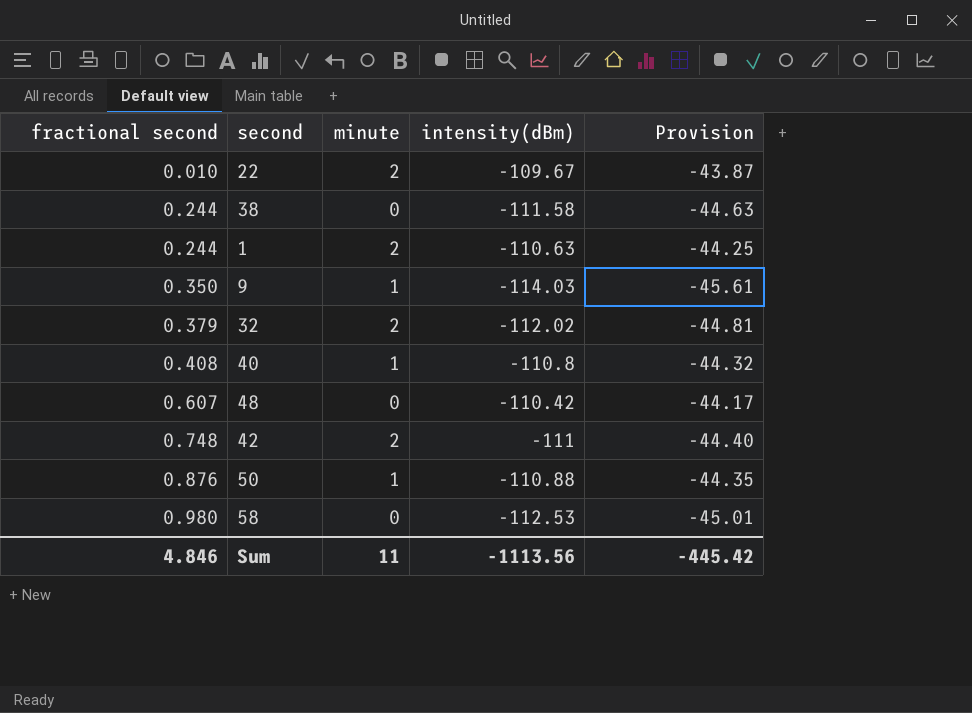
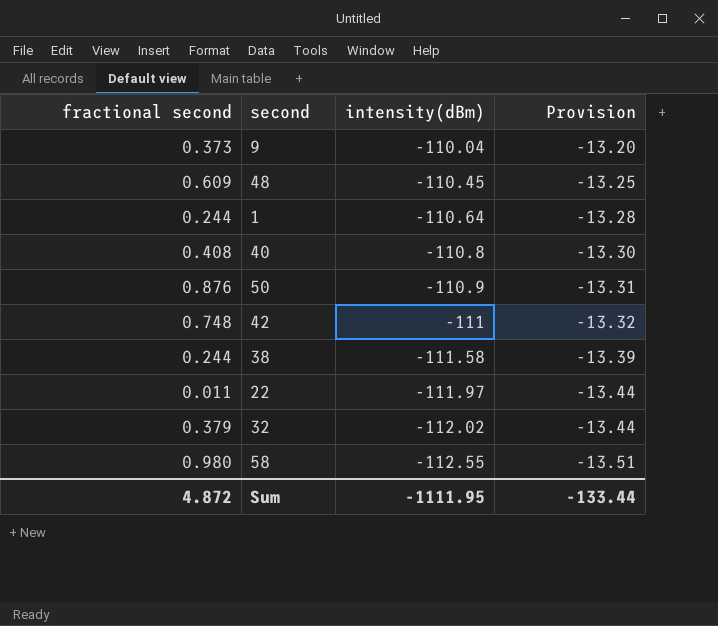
row order: fractional second ascending -> intensity(dBm) descending
column minute | position: 3 -> none
column Provision | formula: [intensity(dBm)] * 0.4 -> [intensity(dBm)] * 0.12
9 | fractional second: 0.350 -> 0.373
9 | intensity(dBm): -114.03 -> -110.04
48 | fractional second: 0.607 -> 0.609
48 | intensity(dBm): -110.42 -> -110.45
1 | intensity(dBm): -110.63 -> -110.64
50 | intensity(dBm): -110.88 -> -110.9
22 | fractional second: 0.010 -> 0.011
22 | intensity(dBm): -109.67 -> -111.97
58 | intensity(dBm): -112.53 -> -112.55
Sum | fractional second: 4.846 -> 4.872
Sum | intensity(dBm): -1113.56 -> -1111.95
Sum | Provision: -445.42 -> -133.44

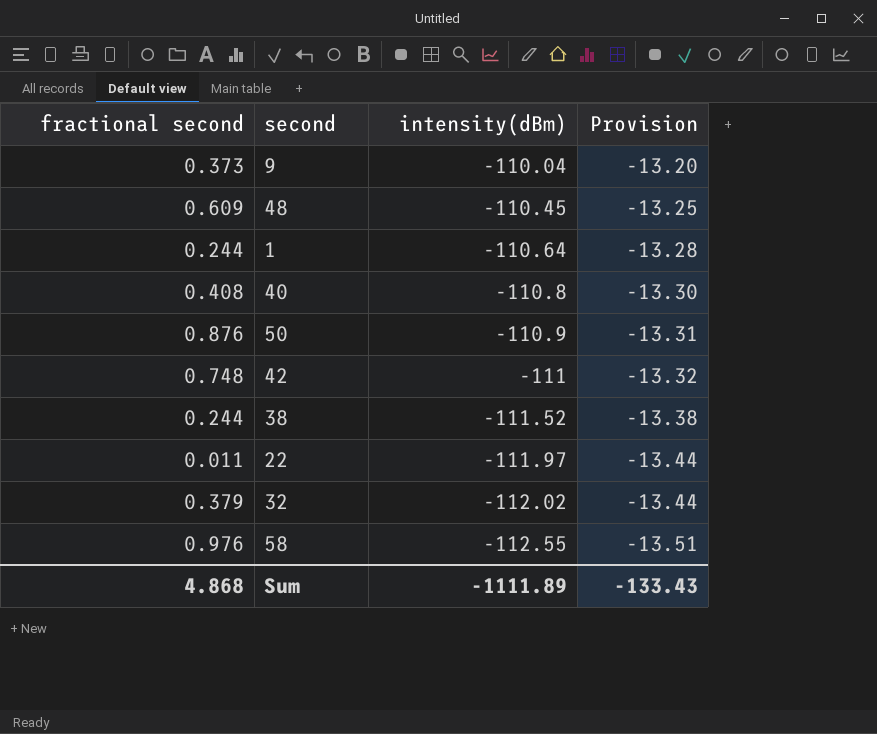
38 | intensity(dBm): -111.58 -> -111.52
38 | Provision: -13.39 -> -13.38
58 | fractional second: 0.980 -> 0.976
Sum | fractional second: 4.872 -> 4.868
Sum | intensity(dBm): -1111.95 -> -1111.89
Sum | Provision: -133.44 -> -133.43

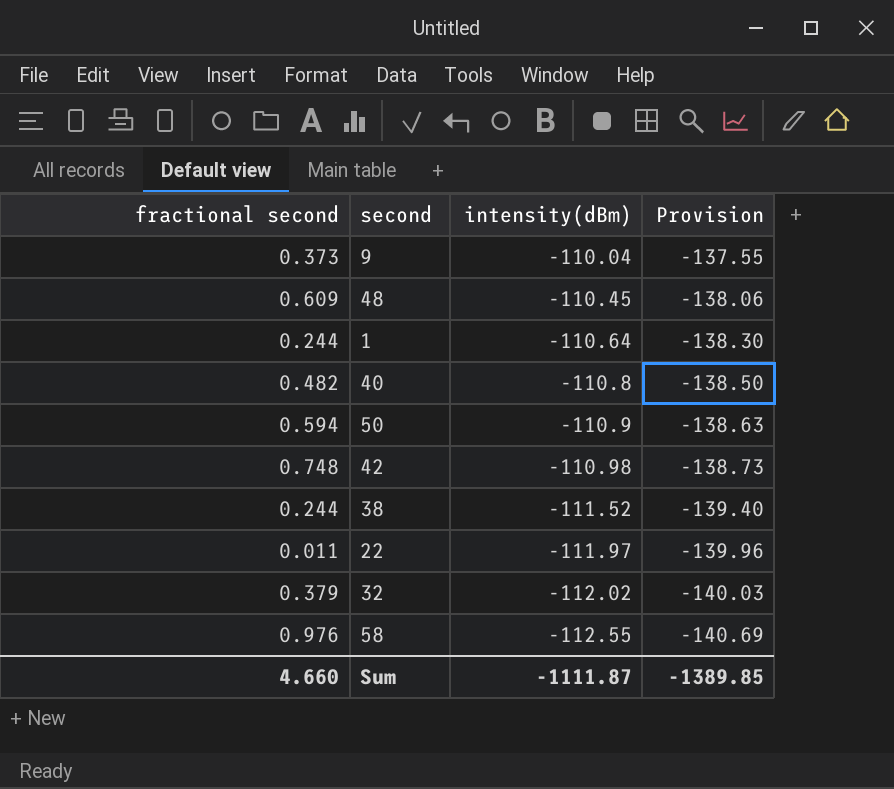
column Provision | formula: [intensity(dBm)] * 0.12 -> [intensity(dBm)] * 1.25
40 | fractional second: 0.408 -> 0.482
50 | fractional second: 0.876 -> 0.594
42 | intensity(dBm): -111 -> -110.98
Sum | fractional second: 4.868 -> 4.660
Sum | intensity(dBm): -1111.89 -> -1111.87
Sum | Provision: -133.43 -> -1389.85

